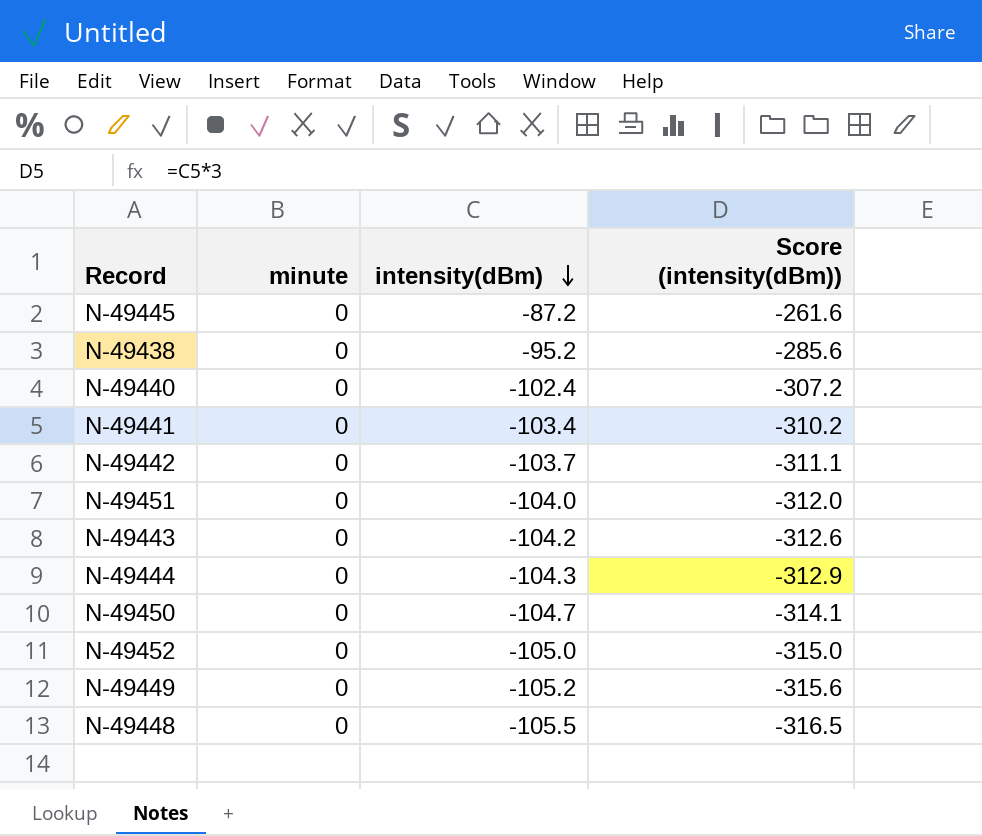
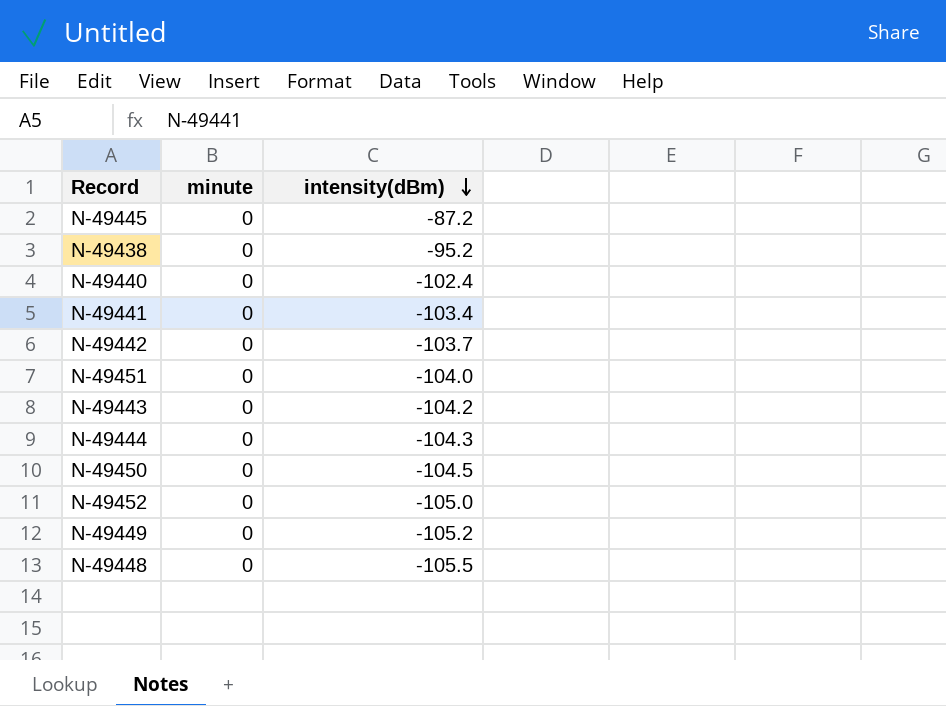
column Score (intensity(dBm)) | formula: [intensity(dBm)] * 3 -> none
N-49450 | intensity(dBm): -104.7 -> -104.5

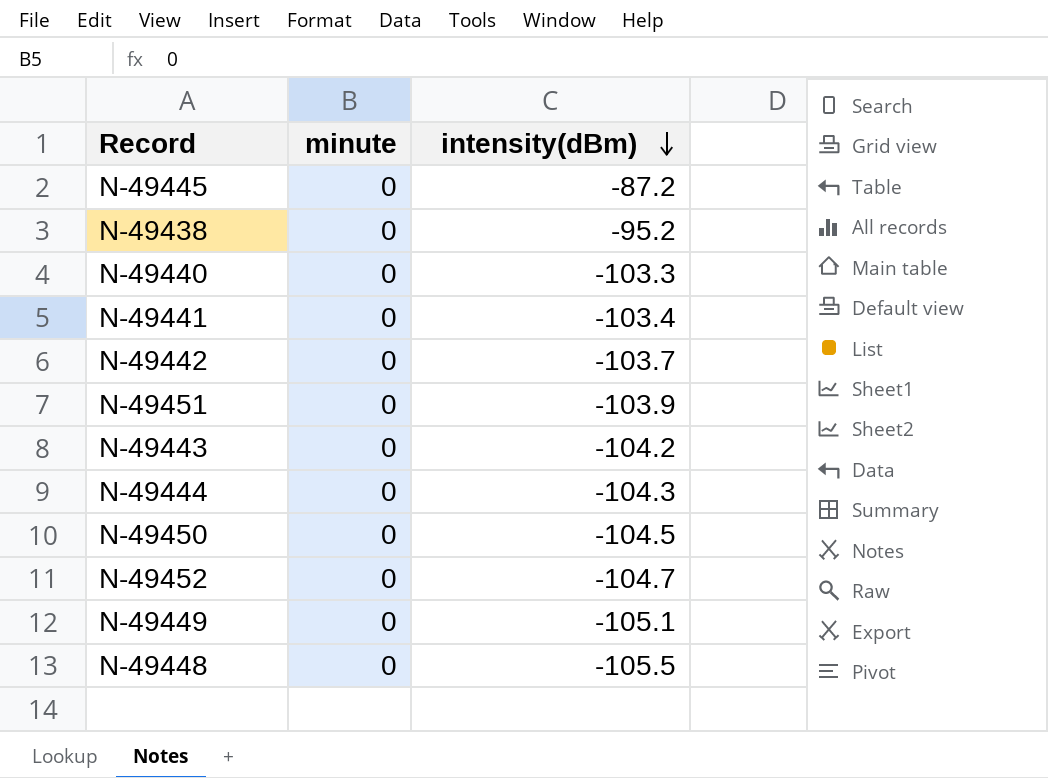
N-49440 | intensity(dBm): -102.4 -> -103.3
N-49451 | intensity(dBm): -104.0 -> -103.9
N-49452 | intensity(dBm): -105.0 -> -104.7
N-49449 | intensity(dBm): -105.2 -> -105.1

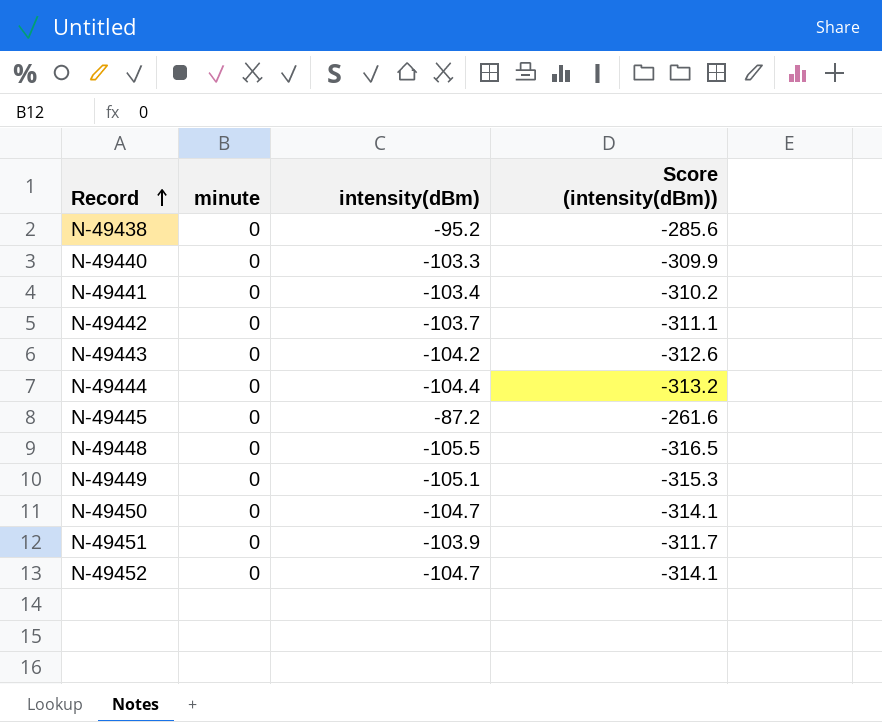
row order: intensity(dBm) descending -> Record ascending
column Score (intensity(dBm)) | formula: none -> [intensity(dBm)] * 3
N-49444 | intensity(dBm): -104.3 -> -104.4
N-49450 | intensity(dBm): -104.5 -> -104.7

